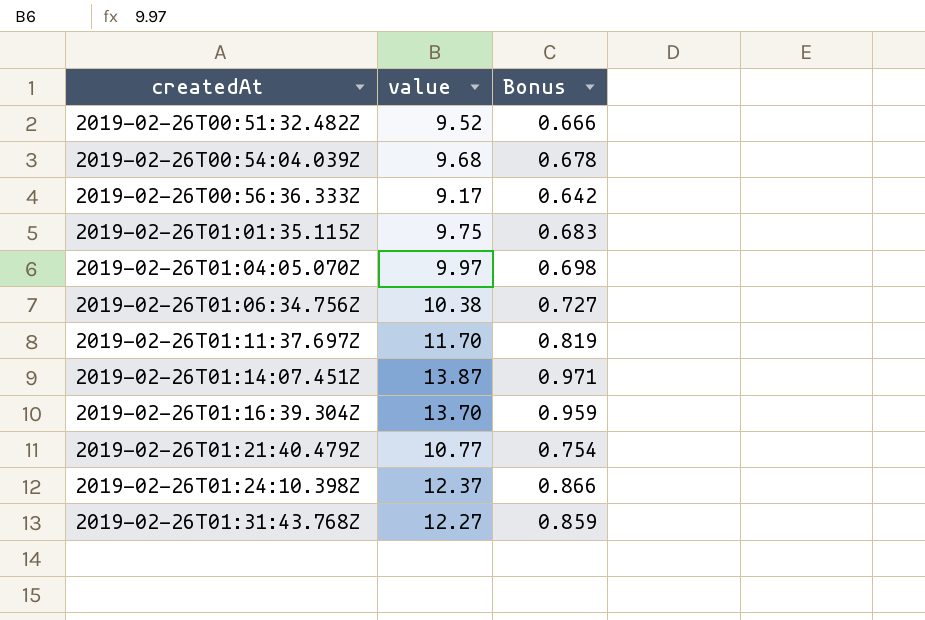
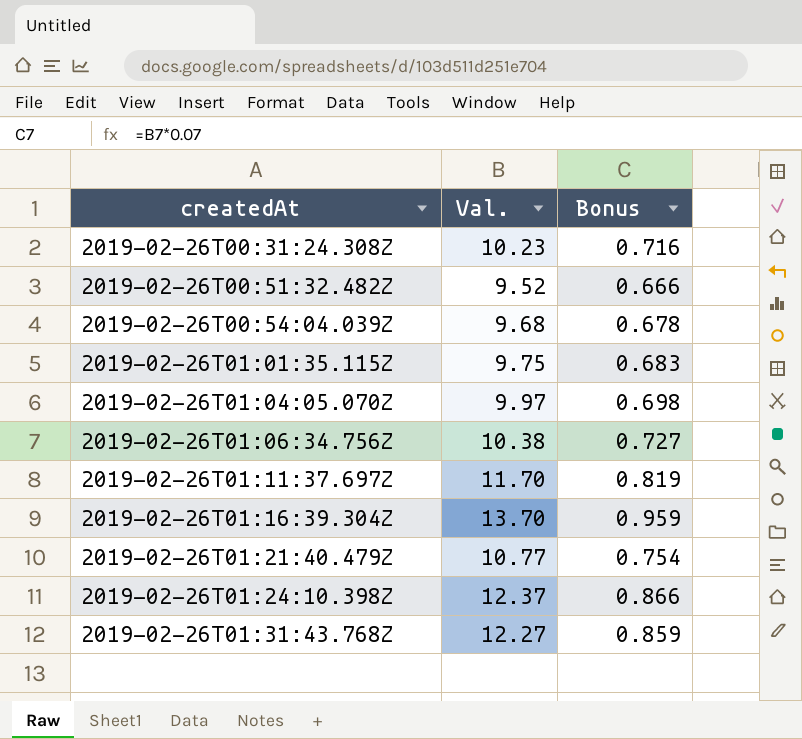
column name: value -> Val.
row 2019-02-26T00:56:36.333Z: 9.17 | 0.642 -> none
row 2019-02-26T01:14:07.451Z: 13.87 | 0.971 -> none
row 2019-02-26T00:31:24.308Z: none -> 10.23 | 0.716

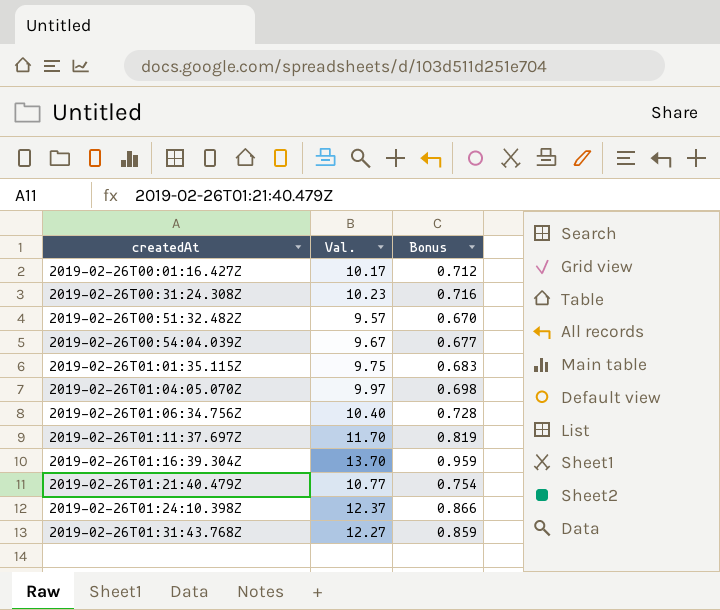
row 2019-02-26T00:01:16.427Z: none -> 10.17 | 0.712
2019-02-26T00:51:32.482Z | Val.: 9.52 -> 9.57
2019-02-26T00:51:32.482Z | Bonus: 0.666 -> 0.670
2019-02-26T00:54:04.039Z | Val.: 9.68 -> 9.67
2019-02-26T00:54:04.039Z | Bonus: 0.678 -> 0.677
2019-02-26T01:06:34.756Z | Val.: 10.38 -> 10.40
2019-02-26T01:06:34.756Z | Bonus: 0.727 -> 0.728

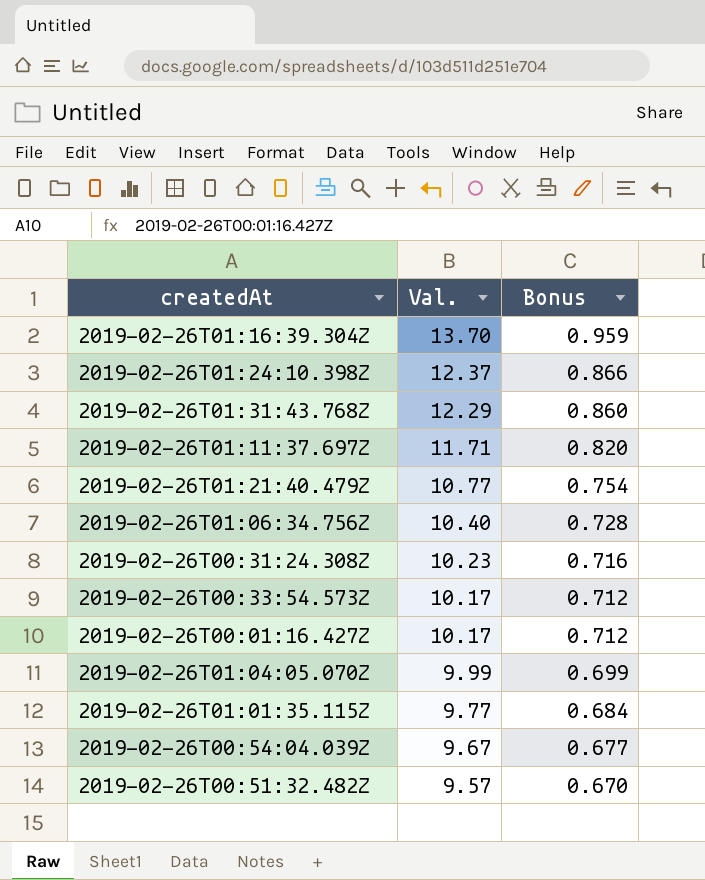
row order: createdAt ascending -> Val. descending
2019-02-26T01:31:43.768Z | Val.: 12.27 -> 12.29
2019-02-26T01:31:43.768Z | Bonus: 0.859 -> 0.860
2019-02-26T01:11:37.697Z | Val.: 11.70 -> 11.71
2019-02-26T01:11:37.697Z | Bonus: 0.819 -> 0.820
row 2019-02-26T00:33:54.573Z: none -> 10.17 | 0.712
2019-02-26T01:04:05.070Z | Val.: 9.97 -> 9.99
2019-02-26T01:04:05.070Z | Bonus: 0.698 -> 0.699
2019-02-26T01:01:35.115Z | Val.: 9.75 -> 9.77
2019-02-26T01:01:35.115Z | Bonus: 0.683 -> 0.684

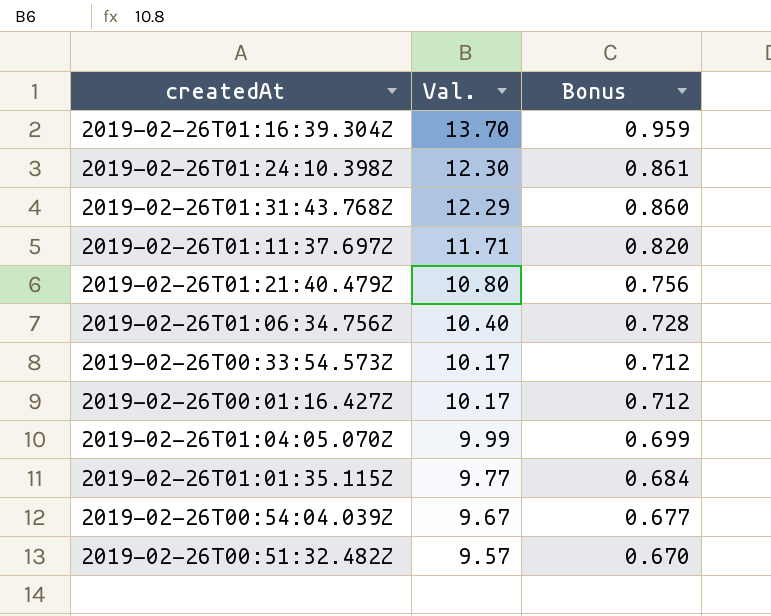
row 2019-02-26T00:31:24.308Z: 10.23 | 0.716 -> none
2019-02-26T01:24:10.398Z | Val.: 12.37 -> 12.30
2019-02-26T01:24:10.398Z | Bonus: 0.866 -> 0.861
2019-02-26T01:21:40.479Z | Val.: 10.77 -> 10.80
2019-02-26T01:21:40.479Z | Bonus: 0.754 -> 0.756

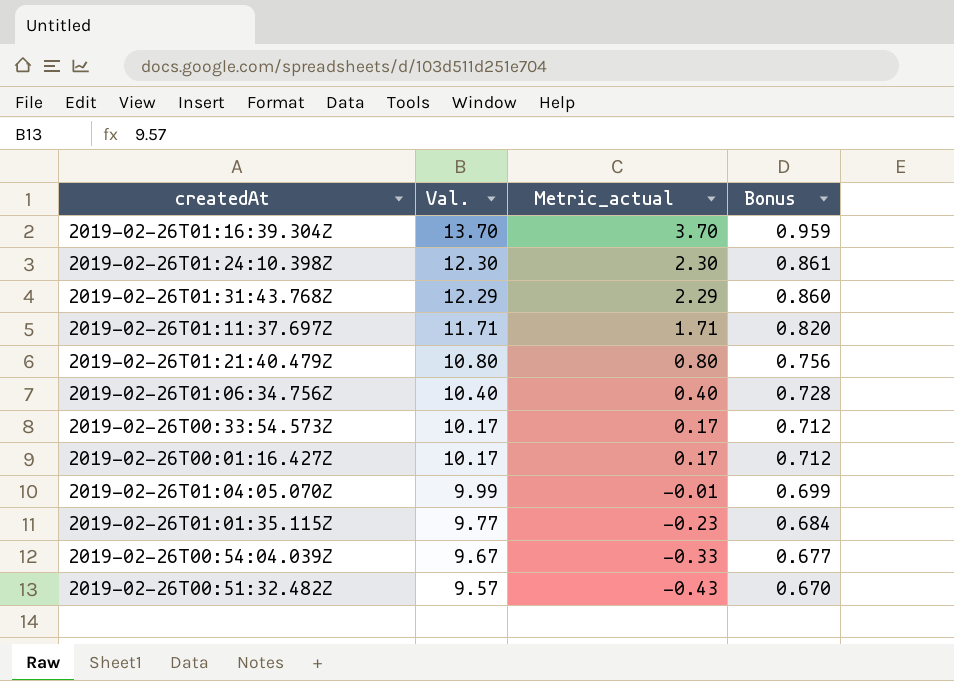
column Metric_actual | formula: none -> [Val.] - 10

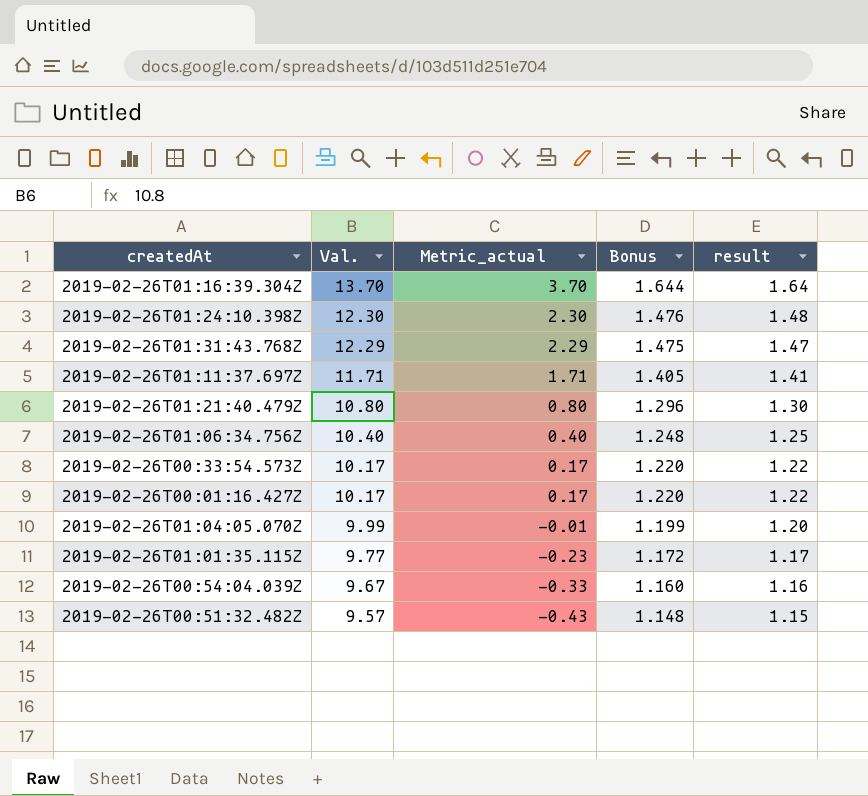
column Bonus | formula: [Val.] * 0.07 -> [Val.] * 0.12
column result | formula: none -> [Val.] * 0.12

